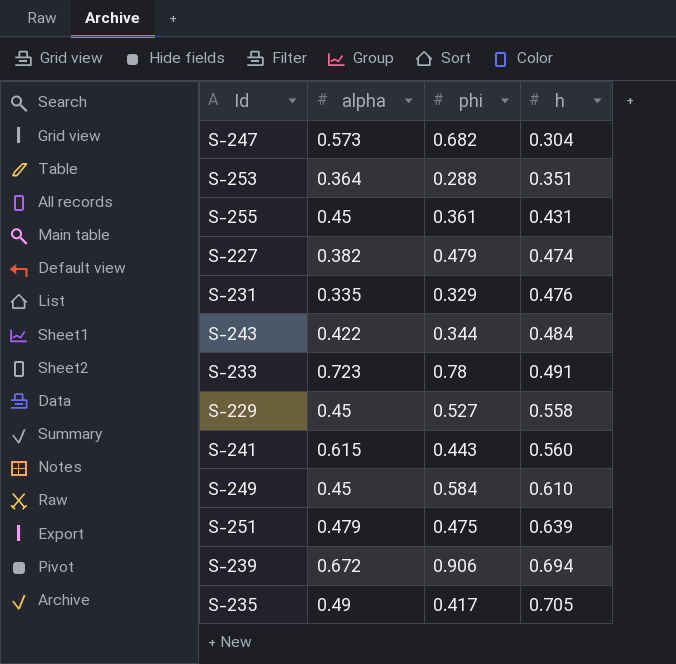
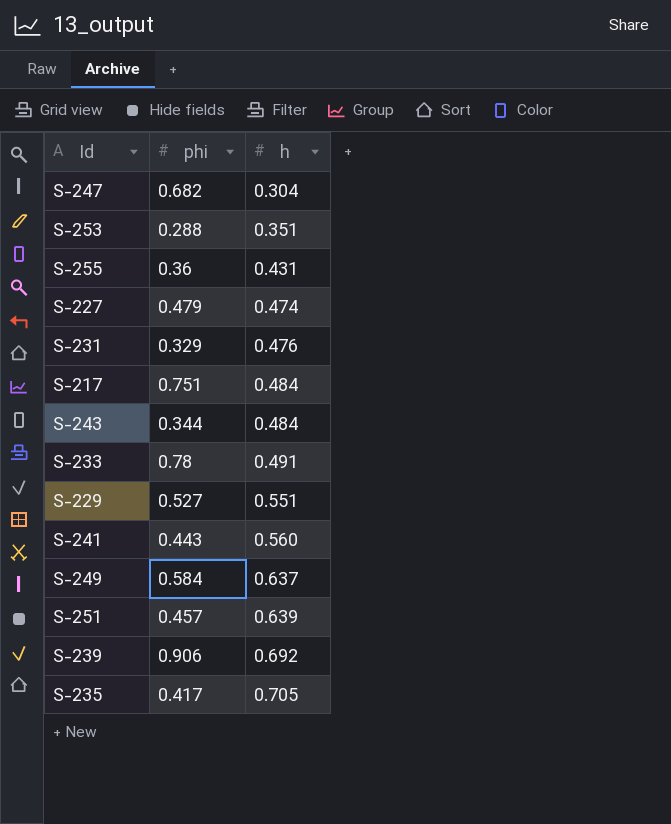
column alpha | position: 2 -> none
S-255 | phi: 0.361 -> 0.36
row S-217: none -> 0.751 | 0.484
S-229 | h: 0.558 -> 0.551
S-249 | h: 0.610 -> 0.637
S-251 | phi: 0.475 -> 0.457
S-239 | h: 0.694 -> 0.692

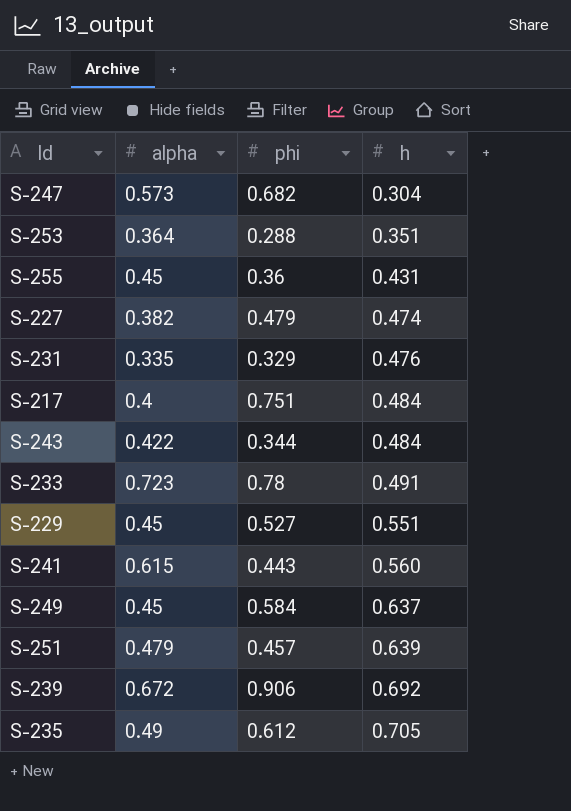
column alpha | position: none -> 2
S-235 | phi: 0.417 -> 0.612

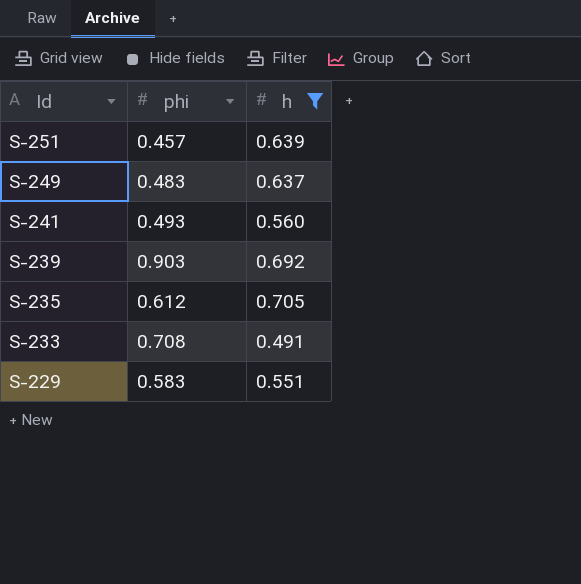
filter: none -> h >= 0.491
row order: h ascending -> Id descending
column alpha | position: 2 -> none
S-249 | phi: 0.584 -> 0.483
S-241 | phi: 0.443 -> 0.493
S-239 | phi: 0.906 -> 0.903
S-233 | phi: 0.78 -> 0.708
S-229 | phi: 0.527 -> 0.583

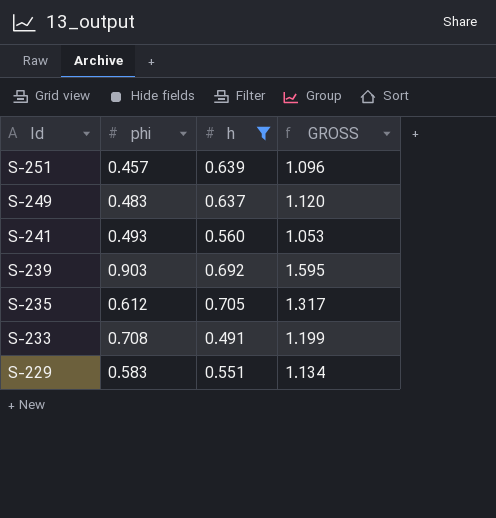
column GROSS | formula: none -> [phi] + [h]

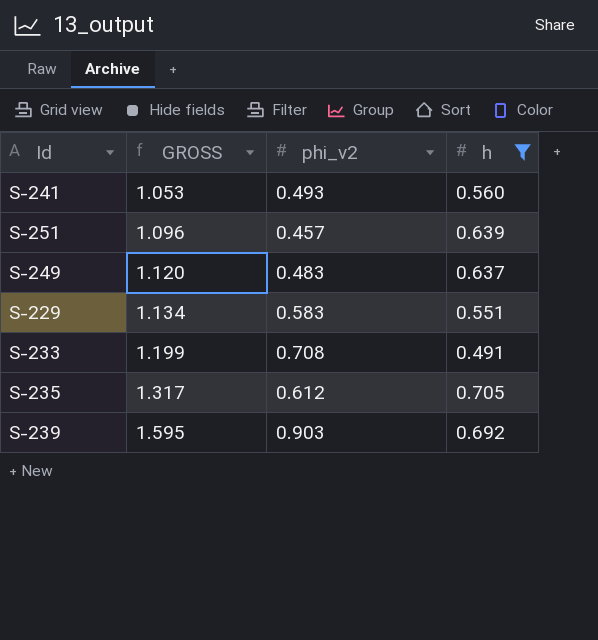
row order: Id descending -> GROSS ascending
column GROSS | position: 4 -> 2
column name: phi -> phi_v2

